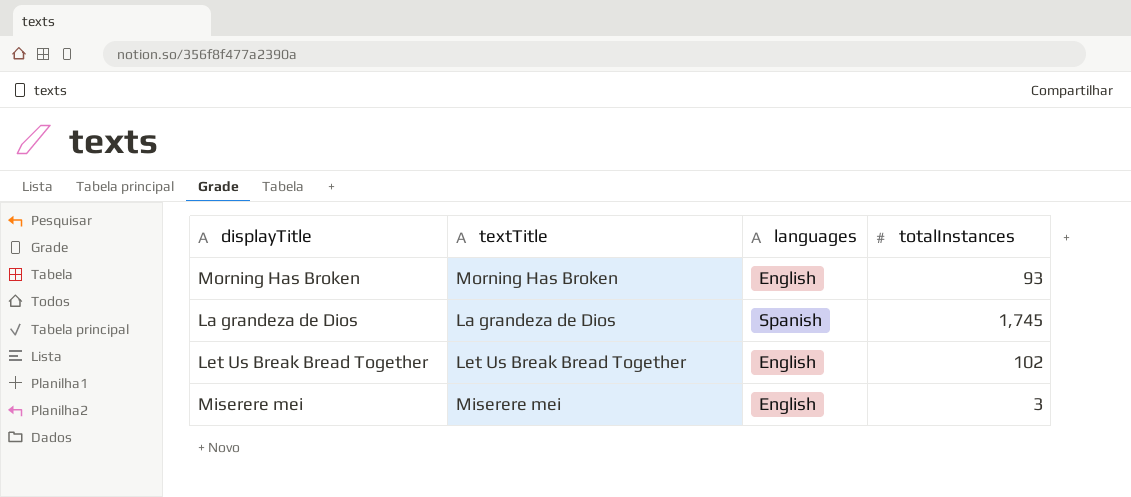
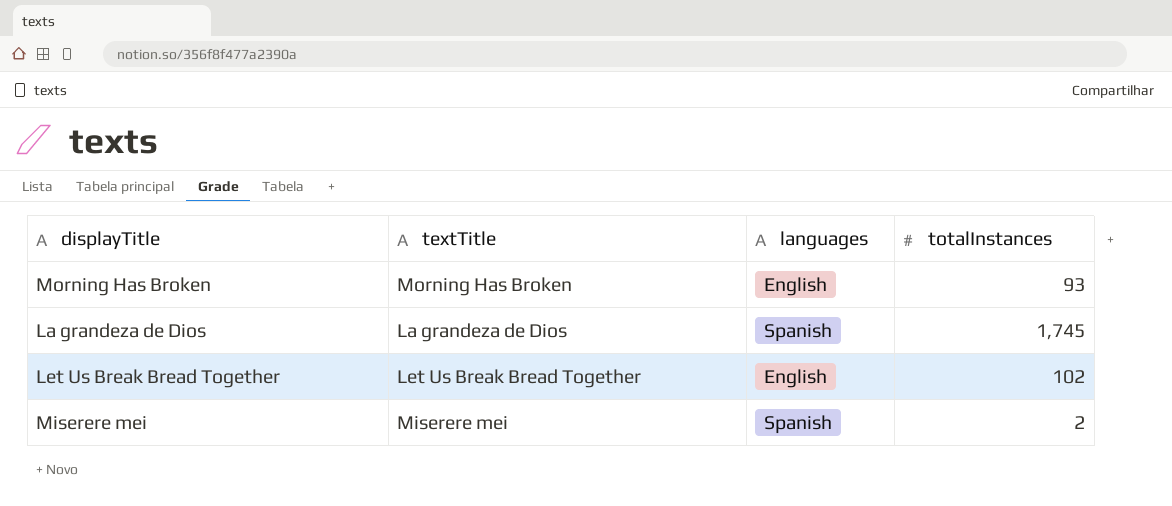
Miserere mei | languages: English -> Spanish
Miserere mei | totalInstances: 3 -> 2

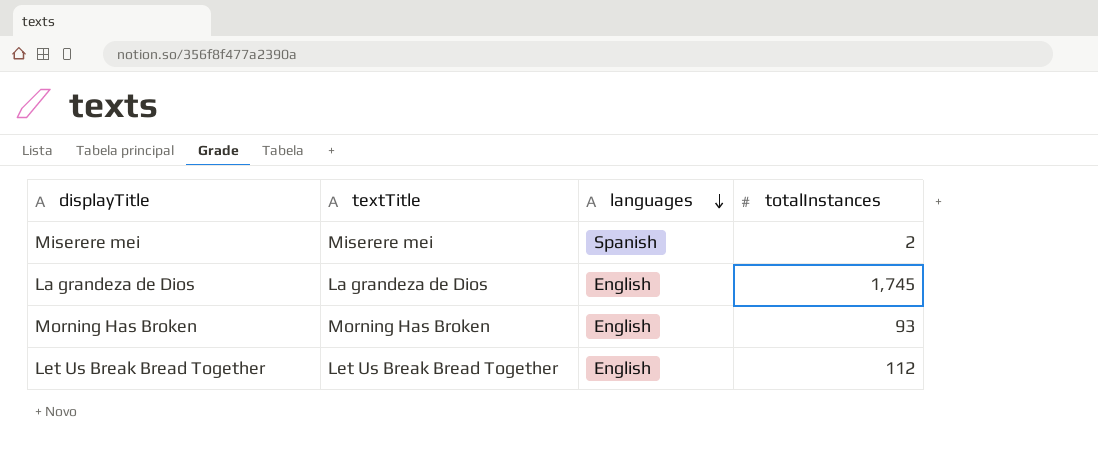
row order: none -> languages descending
La grandeza de Dios | languages: Spanish -> English
Let Us Break Bread Together | totalInstances: 102 -> 112

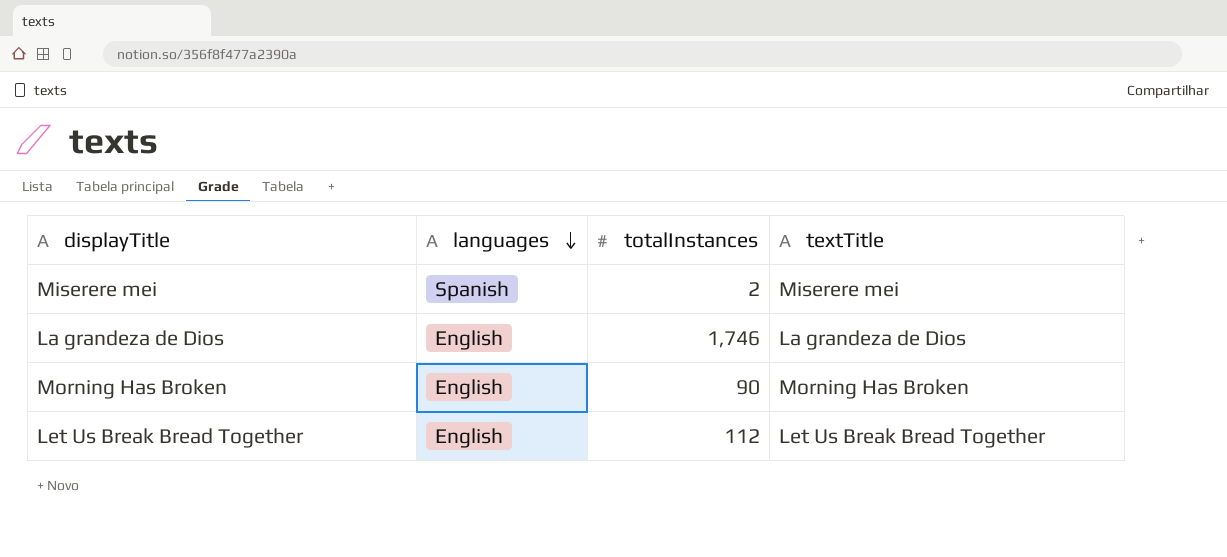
column textTitle | position: 2 -> 4
La grandeza de Dios | totalInstances: 1,745 -> 1,746
Morning Has Broken | totalInstances: 93 -> 90

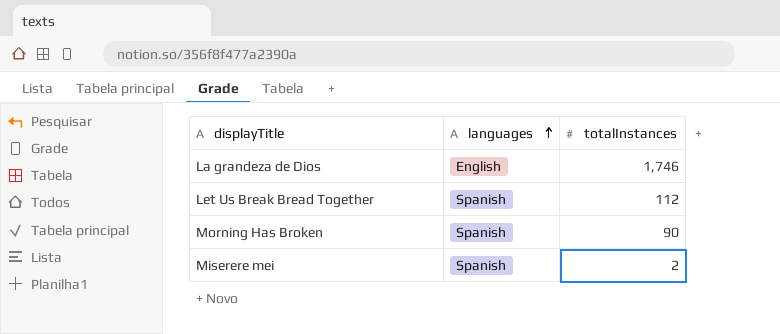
row order: languages descending -> languages ascending
column textTitle | position: 4 -> none
Let Us Break Bread Together | languages: English -> Spanish
Morning Has Broken | languages: English -> Spanish

